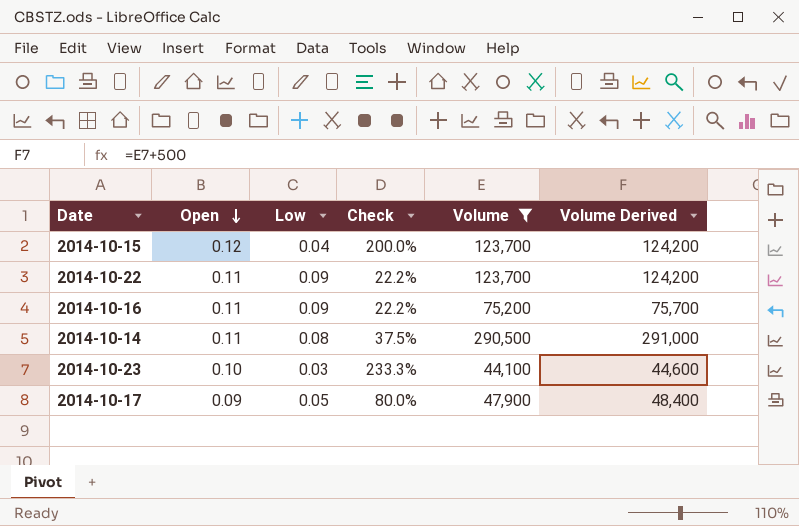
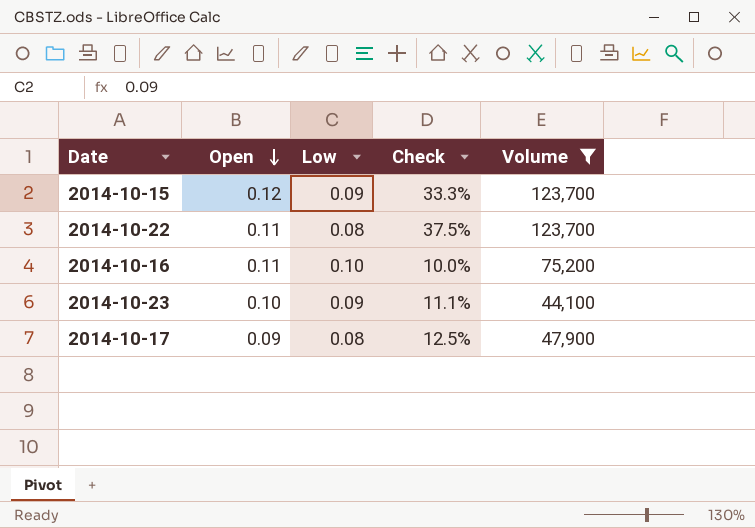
column Volume Derived | formula: [Volume] + 500 -> none
row 2014-10-14: 0.11 | 0.08 | 37.5% | 290,500 | 291,000 -> none
2014-10-15 | Low: 0.04 -> 0.09
2014-10-15 | Check: 200.0% -> 33.3%
2014-10-22 | Low: 0.09 -> 0.08
2014-10-22 | Check: 22.2% -> 37.5%
2014-10-16 | Low: 0.09 -> 0.10
2014-10-16 | Check: 22.2% -> 10.0%
2014-10-23 | Low: 0.03 -> 0.09
2014-10-23 | Check: 233.3% -> 11.1%
2014-10-17 | Low: 0.05 -> 0.08
2014-10-17 | Check: 80.0% -> 12.5%

